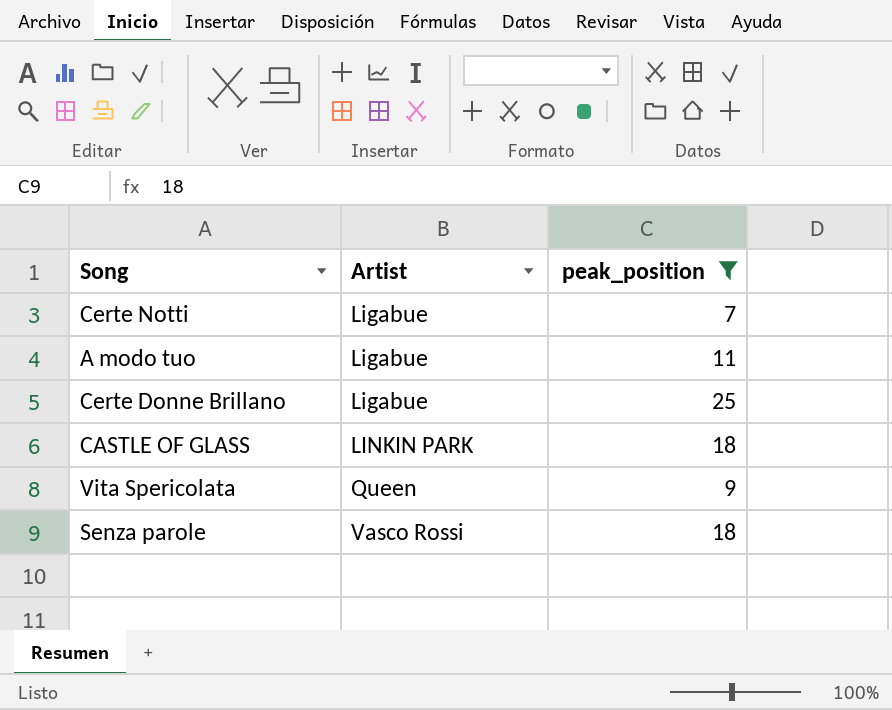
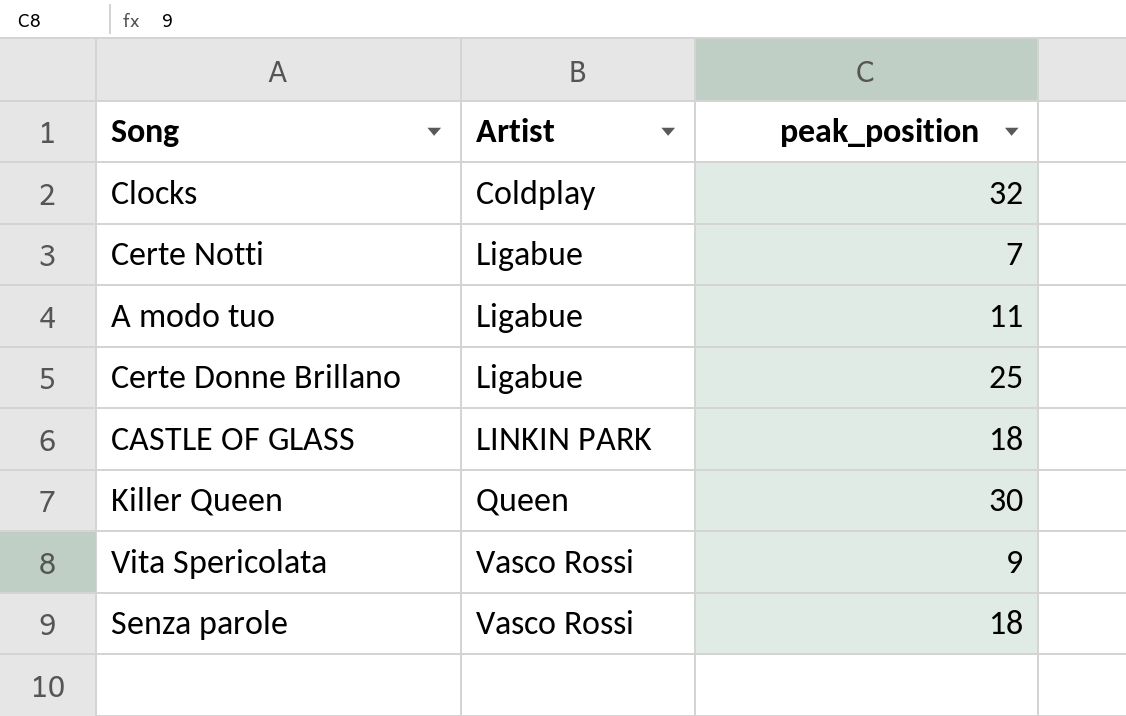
filter: peak_position <= 25 -> none
Vita Spericolata | Artist: Queen -> Vasco Rossi

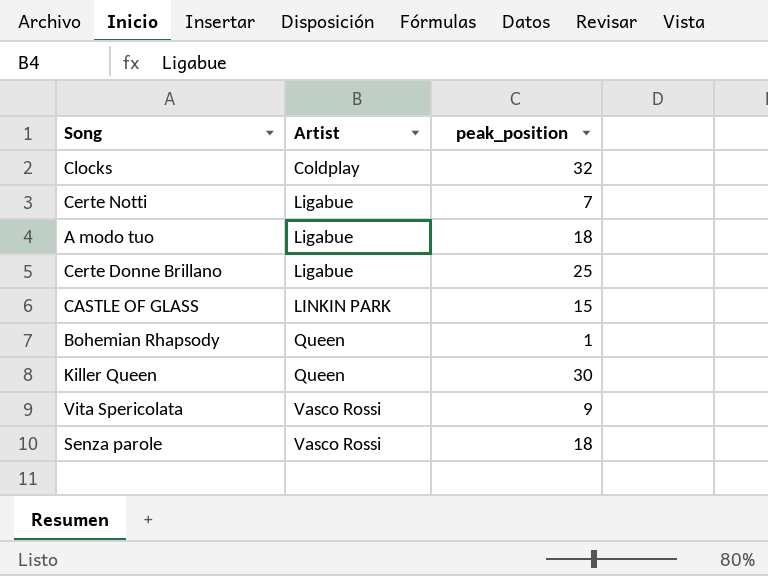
A modo tuo | peak_position: 11 -> 18
CASTLE OF GLASS | peak_position: 18 -> 15
row Bohemian Rhapsody: none -> Queen | 1

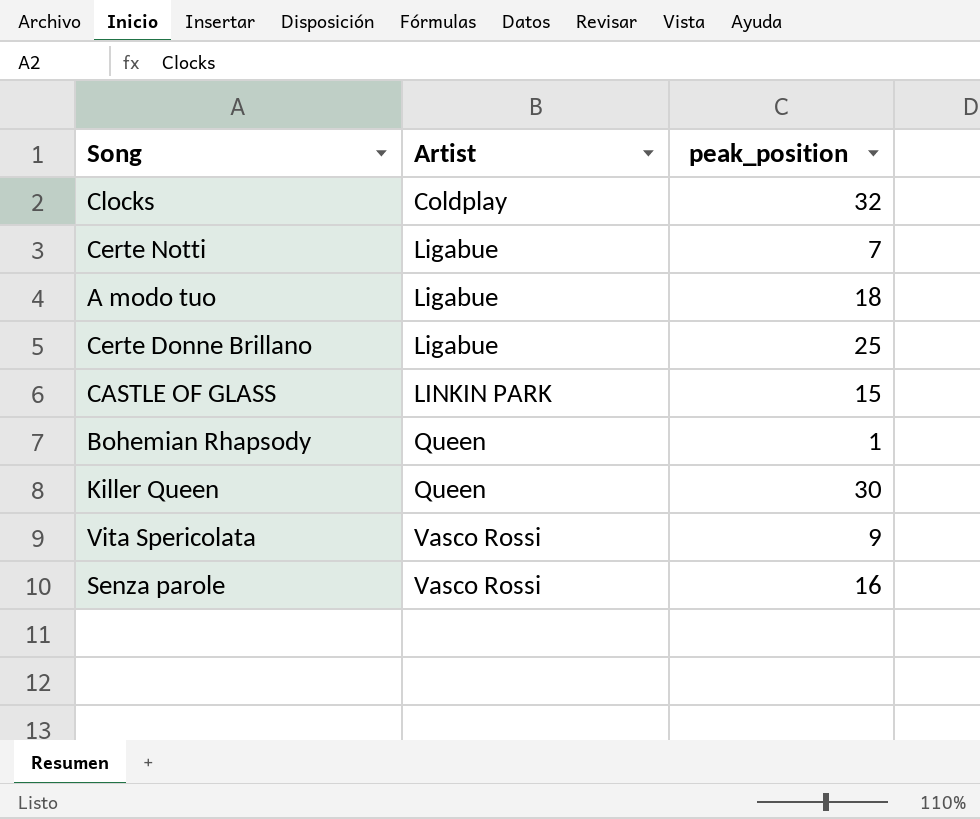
Senza parole | peak_position: 18 -> 16

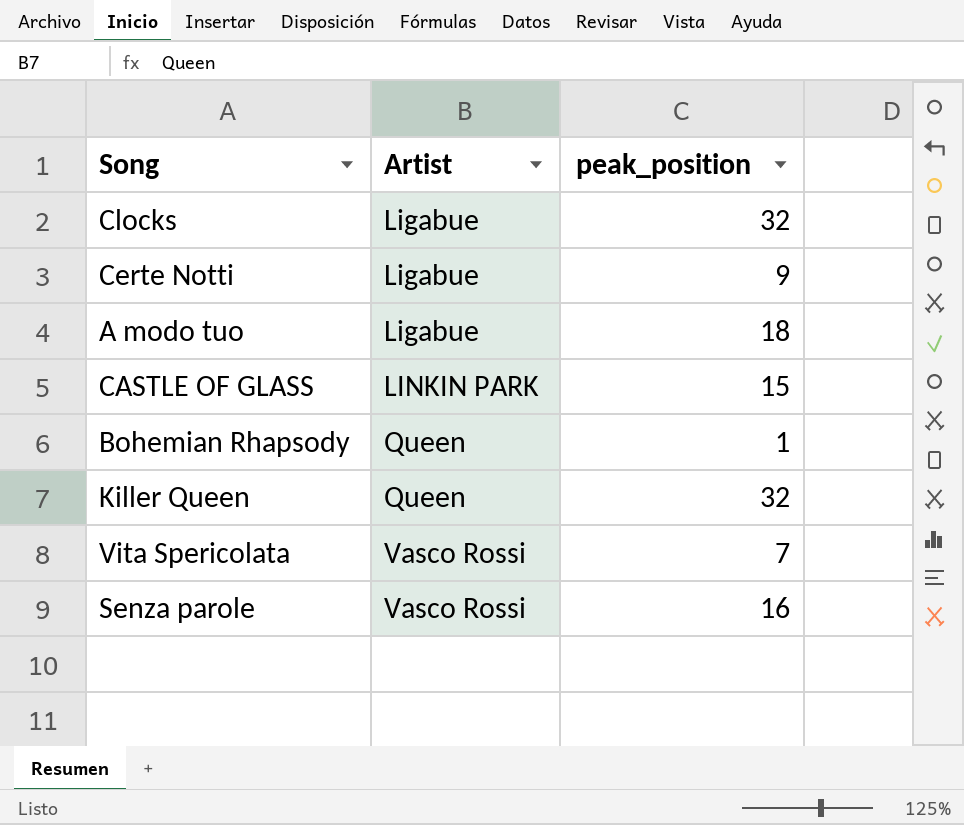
row Certe Donne Brillano: Ligabue | 25 -> none
Clocks | Artist: Coldplay -> Ligabue
Certe Notti | peak_position: 7 -> 9
Killer Queen | peak_position: 30 -> 32
Vita Spericolata | peak_position: 9 -> 7

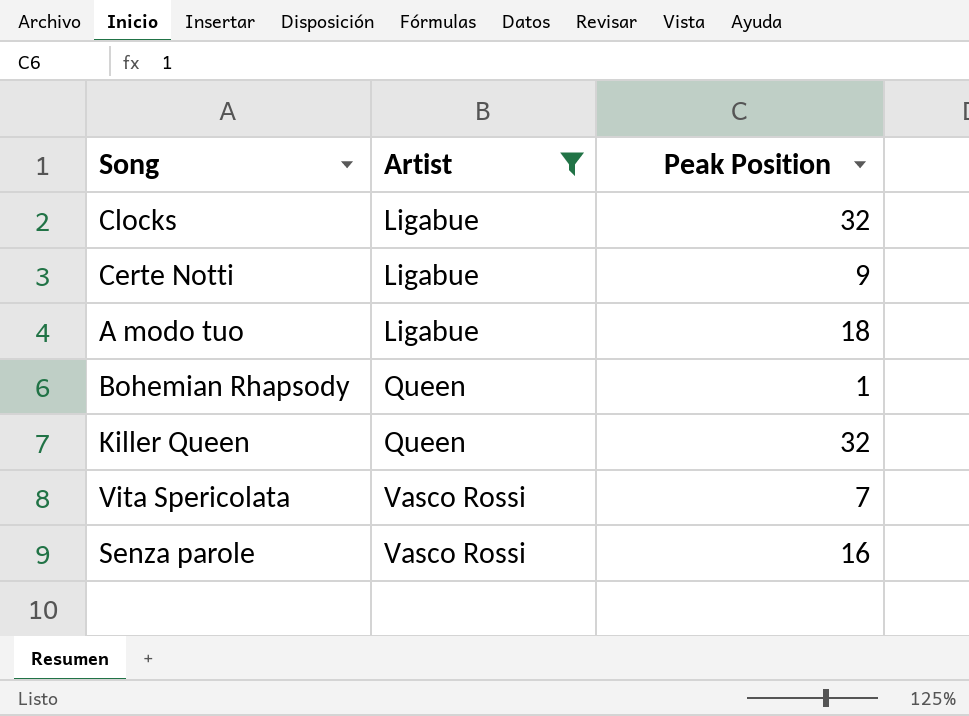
filter: none -> Artist != LINKIN PARK
column name: peak_position -> Peak Position

